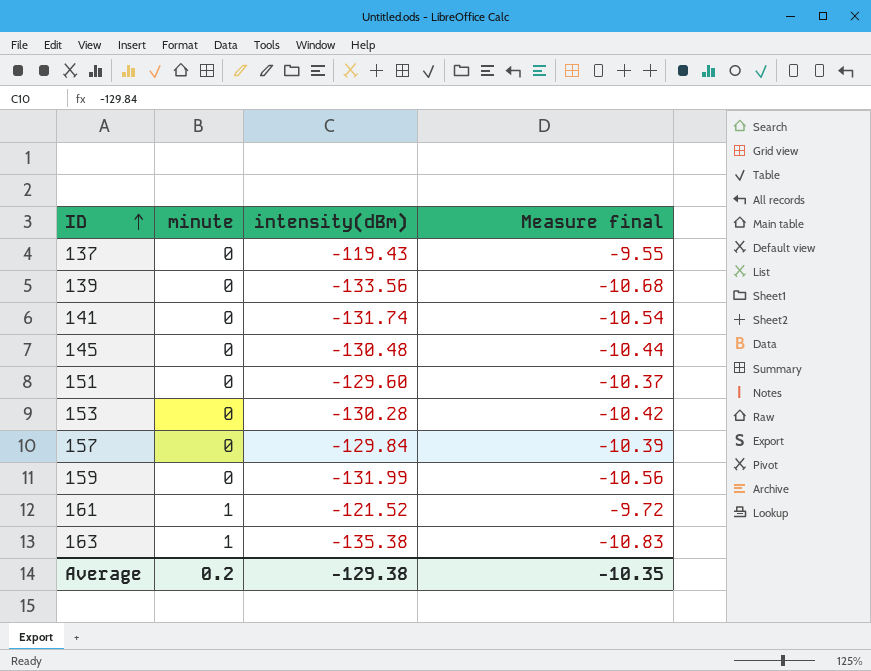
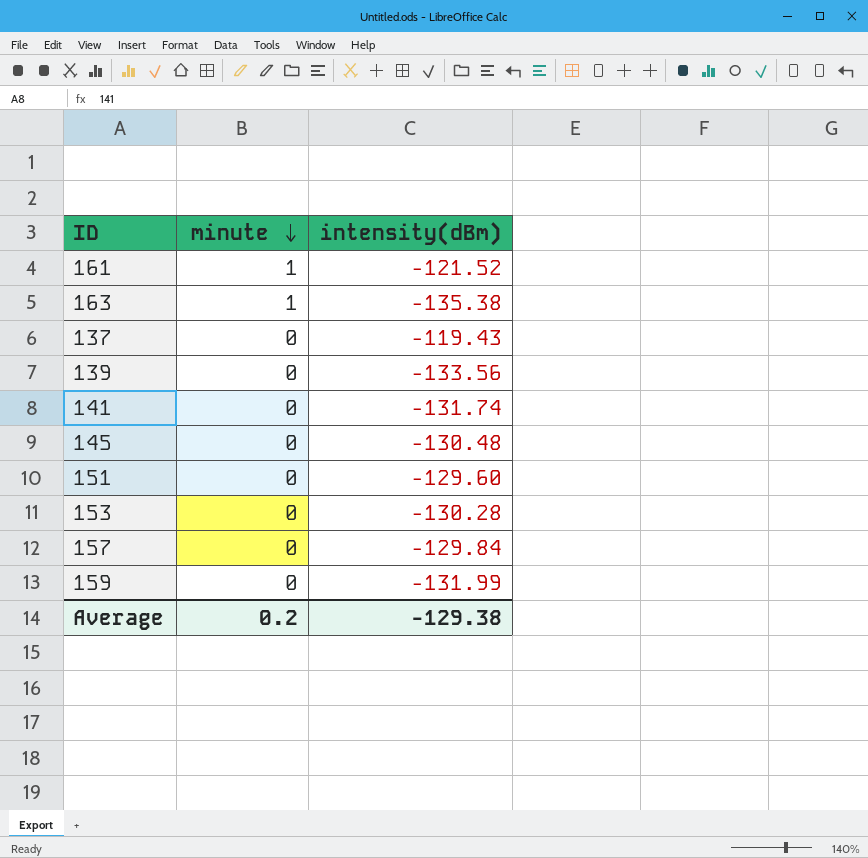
row order: ID ascending -> minute descending
column Measure final | formula: [intensity(dBm)] * 0.08 -> none

